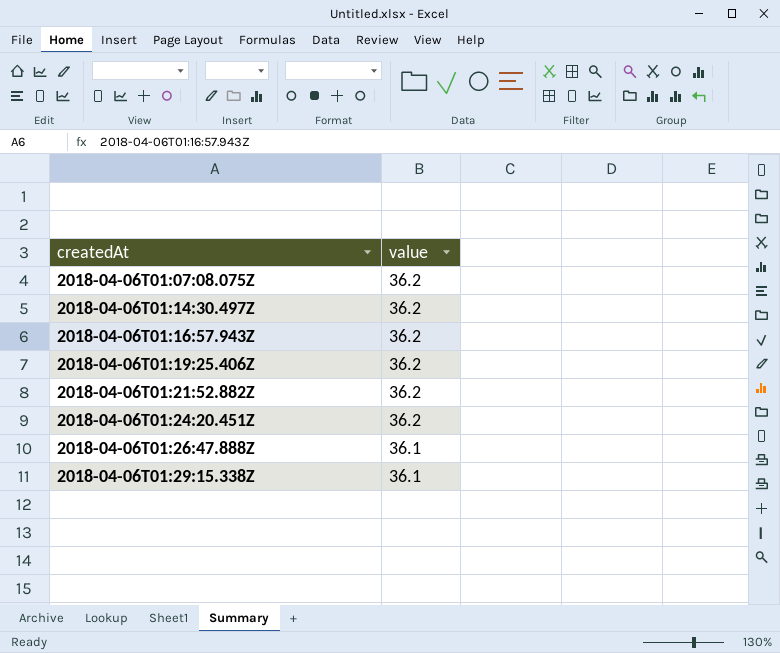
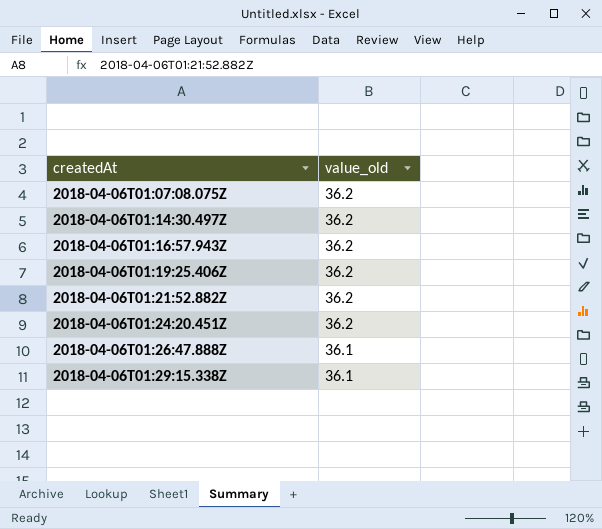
column name: value -> value_old

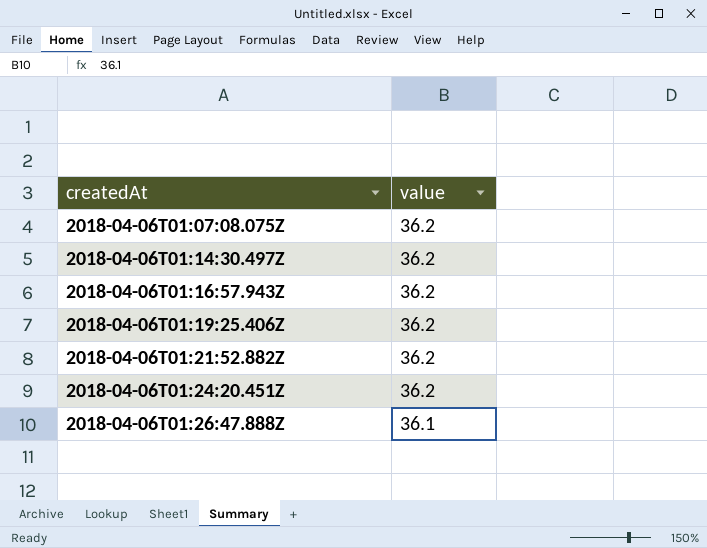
column name: value_old -> value
row 2018-04-06T01:29:15.338Z: 36.1 -> none

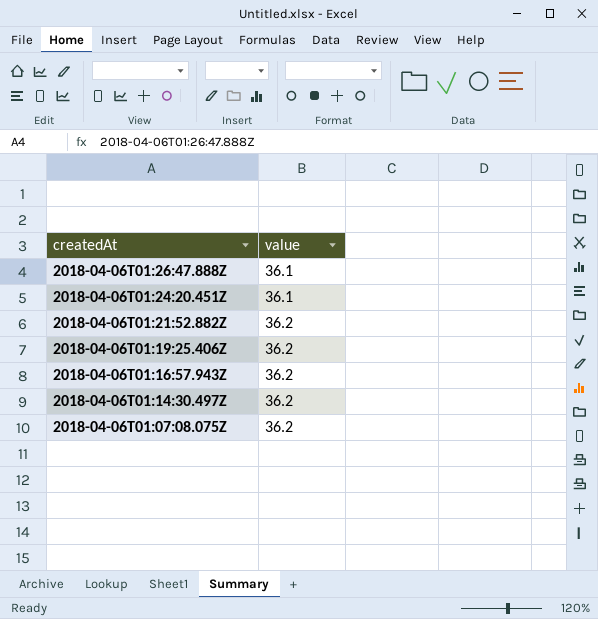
row order: createdAt ascending -> createdAt descending
2018-04-06T01:24:20.451Z | value: 36.2 -> 36.1

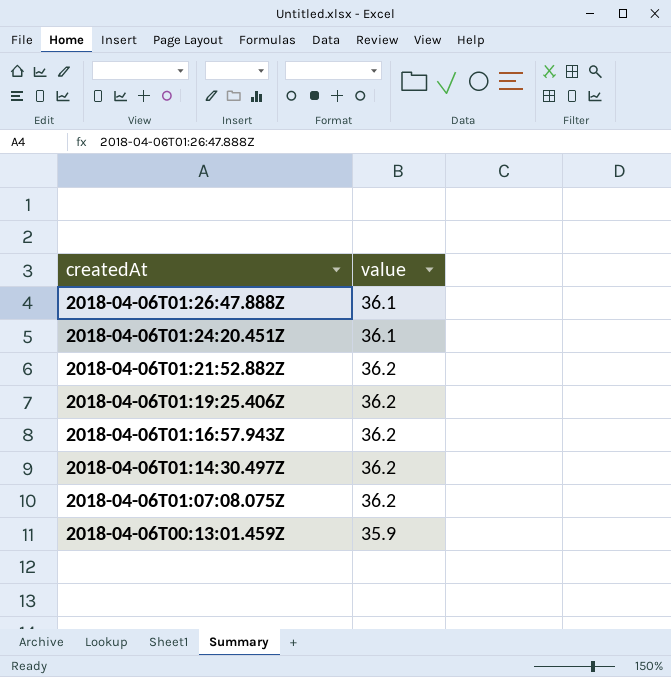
row 2018-04-06T00:13:01.459Z: none -> 35.9

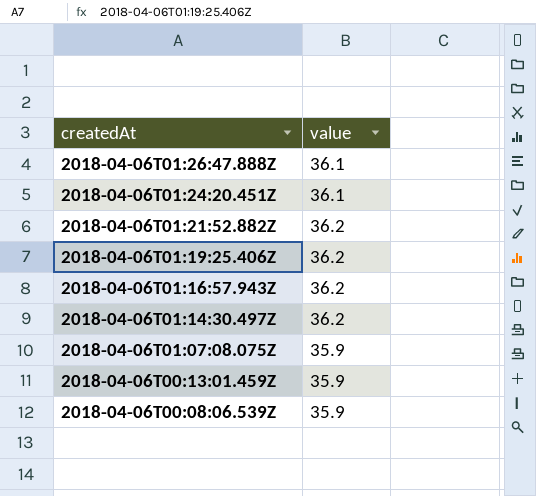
2018-04-06T01:07:08.075Z | value: 36.2 -> 35.9
row 2018-04-06T00:08:06.539Z: none -> 35.9

